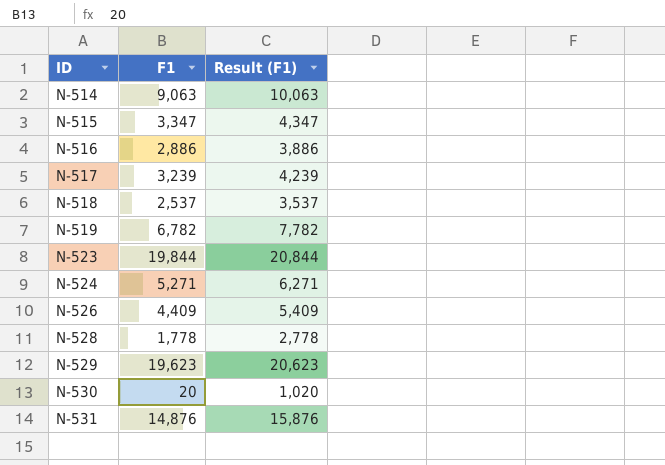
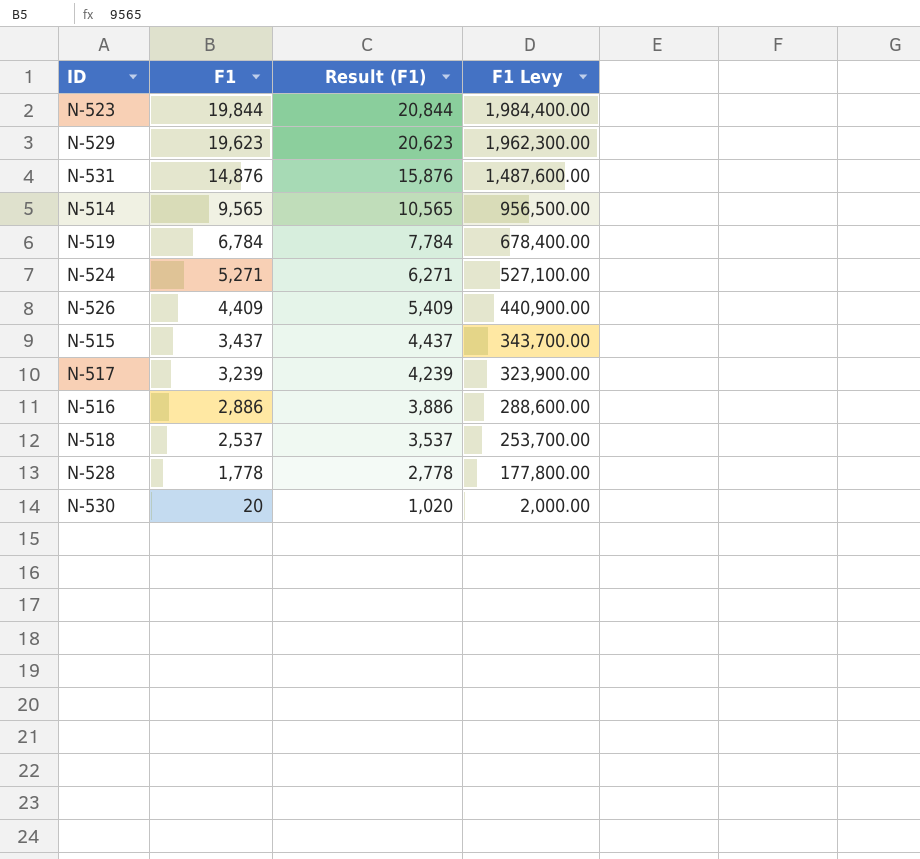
row order: ID ascending -> F1 descending
column F1 Levy | formula: none -> [F1] * 100
N-514 | F1: 9,063 -> 9,565
N-514 | Result (F1): 10,063 -> 10,565
N-519 | F1: 6,782 -> 6,784
N-519 | Result (F1): 7,782 -> 7,784
N-515 | F1: 3,347 -> 3,437
N-515 | Result (F1): 4,347 -> 4,437

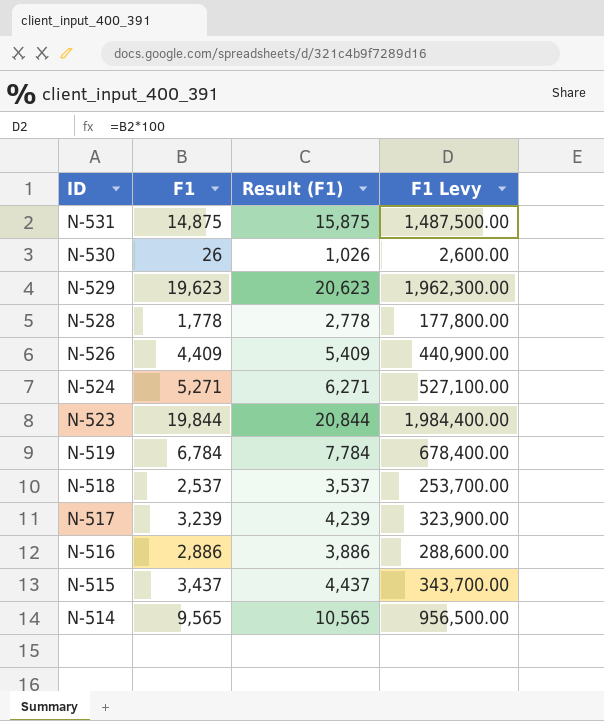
row order: F1 descending -> ID descending
N-531 | F1: 14,876 -> 14,875
N-531 | Result (F1): 15,876 -> 15,875
N-531 | F1 Levy: 1,487,600.00 -> 1,487,500.00
N-530 | F1: 20 -> 26
N-530 | Result (F1): 1,020 -> 1,026
N-530 | F1 Levy: 2,000.00 -> 2,600.00

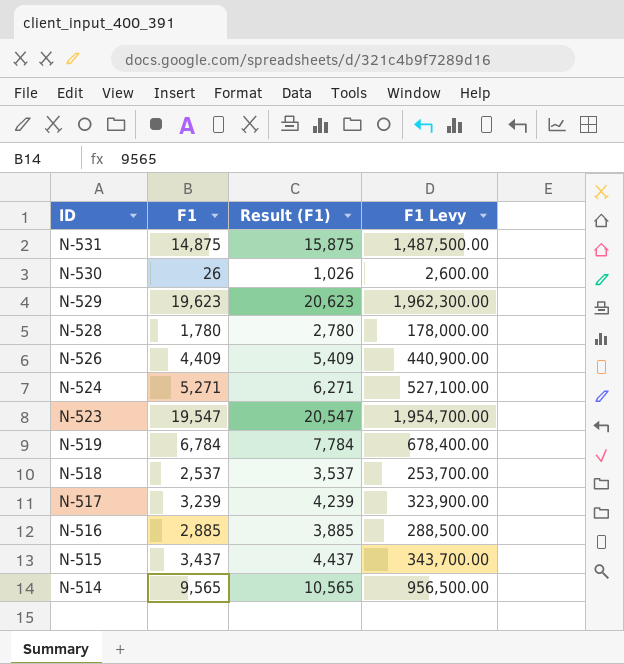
N-528 | F1: 1,778 -> 1,780
N-528 | Result (F1): 2,778 -> 2,780
N-528 | F1 Levy: 177,800.00 -> 178,000.00
N-523 | F1: 19,844 -> 19,547
N-523 | Result (F1): 20,844 -> 20,547
N-523 | F1 Levy: 1,984,400.00 -> 1,954,700.00
N-516 | F1: 2,886 -> 2,885
N-516 | Result (F1): 3,886 -> 3,885
N-516 | F1 Levy: 288,600.00 -> 288,500.00

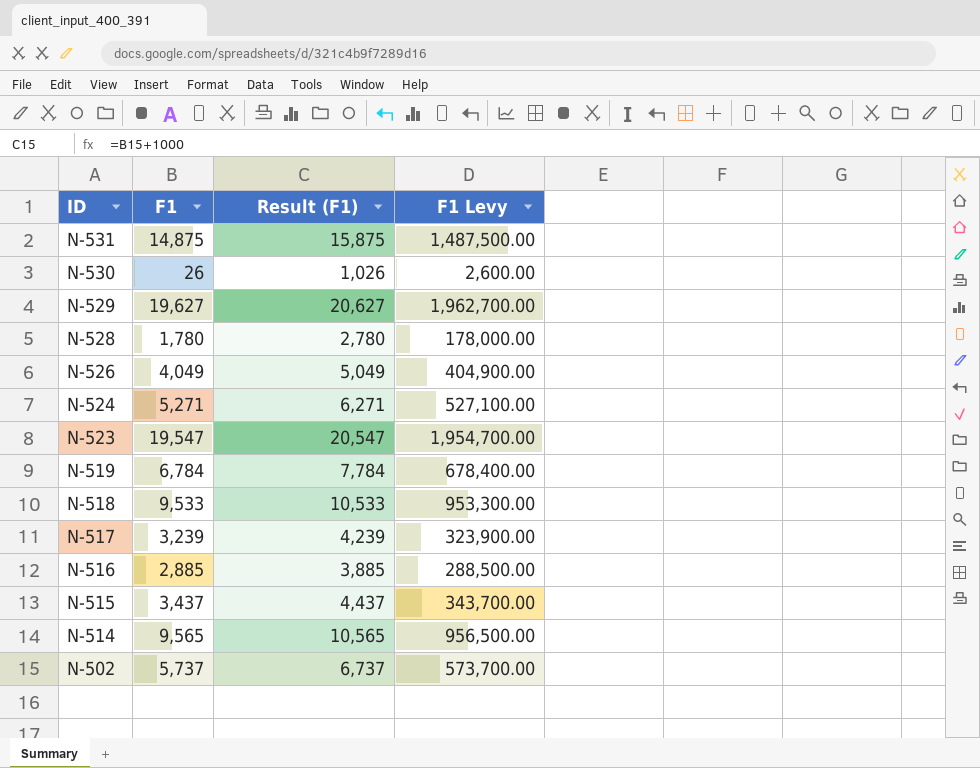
N-529 | F1: 19,623 -> 19,627
N-529 | Result (F1): 20,623 -> 20,627
N-529 | F1 Levy: 1,962,300.00 -> 1,962,700.00
N-526 | F1: 4,409 -> 4,049
N-526 | Result (F1): 5,409 -> 5,049
N-526 | F1 Levy: 440,900.00 -> 404,900.00
N-518 | F1: 2,537 -> 9,533
N-518 | Result (F1): 3,537 -> 10,533
N-518 | F1 Levy: 253,700.00 -> 953,300.00
row N-502: none -> 5,737 | 6,737 | 573,700.00

